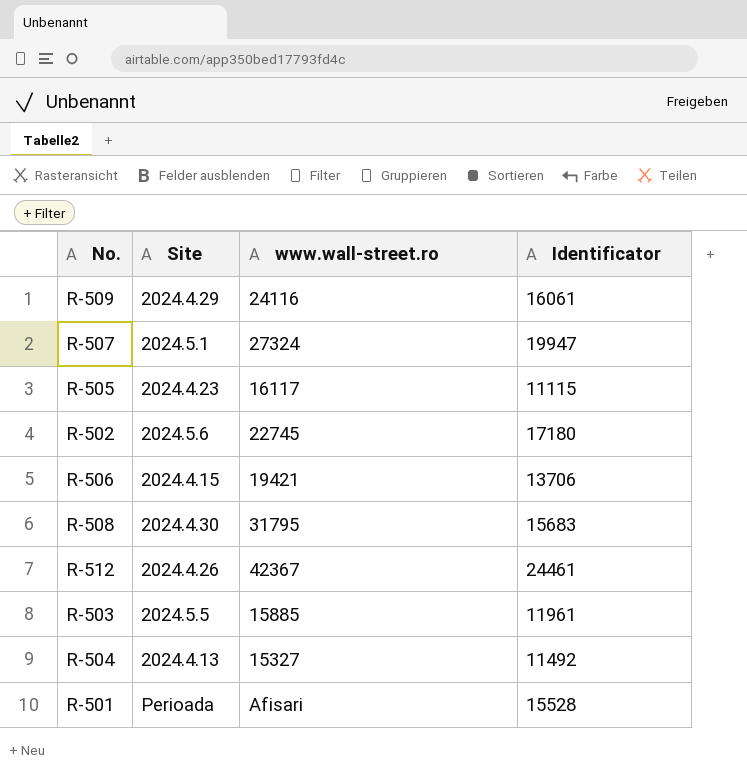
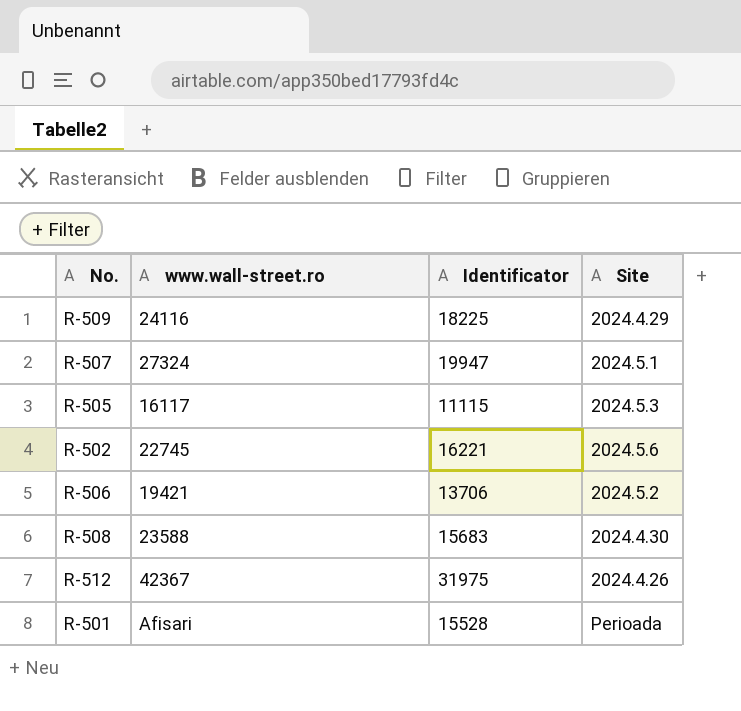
column Site | position: 2 -> 4
row R-503: 2024.5.5 | 15885 | 11961 -> none
row R-504: 2024.4.13 | 15327 | 11492 -> none
R-509 | Identificator: 16061 -> 18225
R-505 | Site: 2024.4.23 -> 2024.5.3
R-502 | Identificator: 17180 -> 16221
R-506 | Site: 2024.4.15 -> 2024.5.2
R-508 | www.wall-street.ro: 31795 -> 23588
R-512 | Identificator: 24461 -> 31975

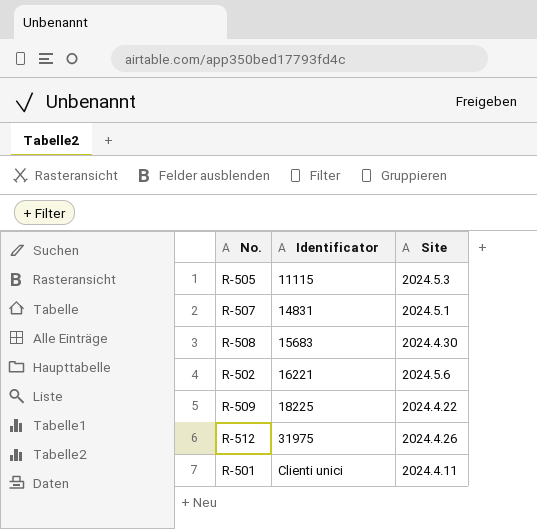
row order: none -> Identificator ascending
column www.wall-street.ro | position: 2 -> none
row R-506: 19421 | 13706 | 2024.5.2 -> none
R-507 | Identificator: 19947 -> 14831
R-509 | Site: 2024.4.29 -> 2024.4.22
R-501 | Identificator: 15528 -> Clienti unici
R-501 | Site: Perioada -> 2024.4.11

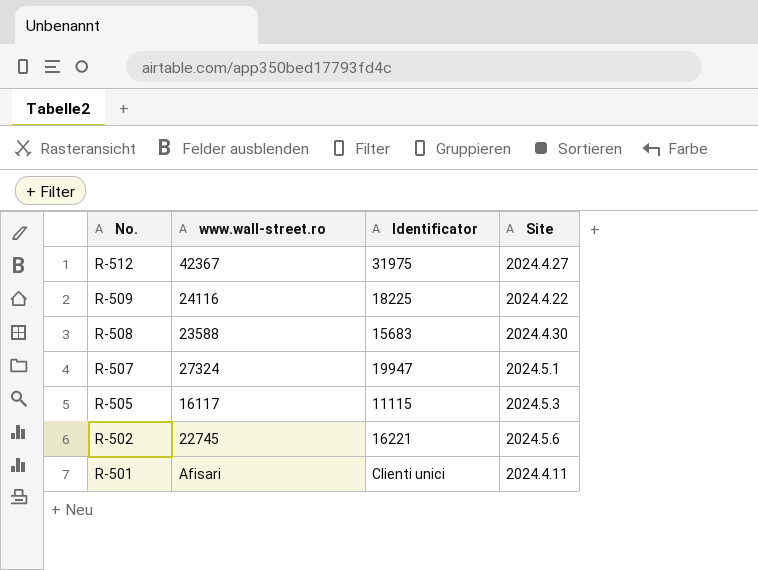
row order: Identificator ascending -> No. descending
column www.wall-street.ro | position: none -> 2
R-512 | Site: 2024.4.26 -> 2024.4.27
R-507 | Identificator: 14831 -> 19947

